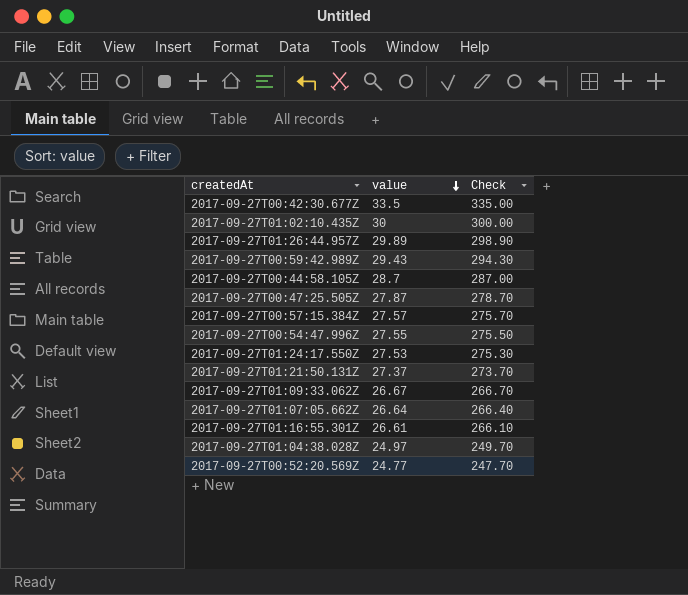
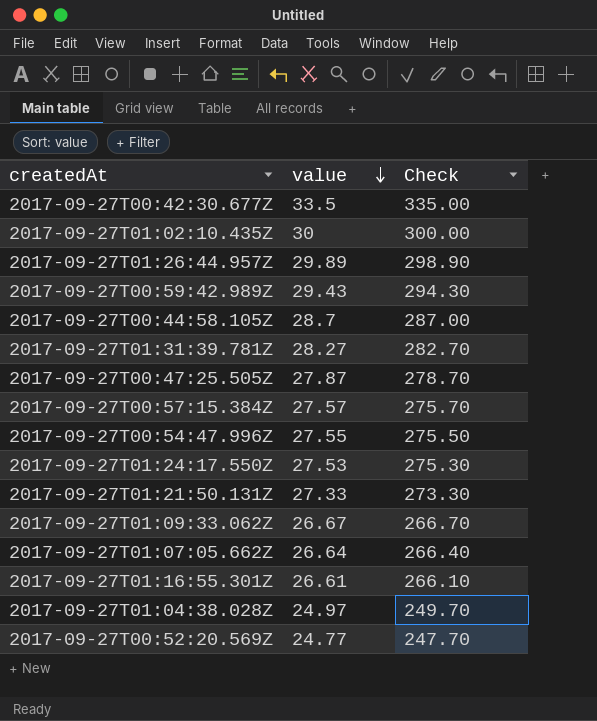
row 2017-09-27T01:31:39.781Z: none -> 28.27 | 282.70
2017-09-27T01:21:50.131Z | value: 27.37 -> 27.33
2017-09-27T01:21:50.131Z | Check: 273.70 -> 273.30

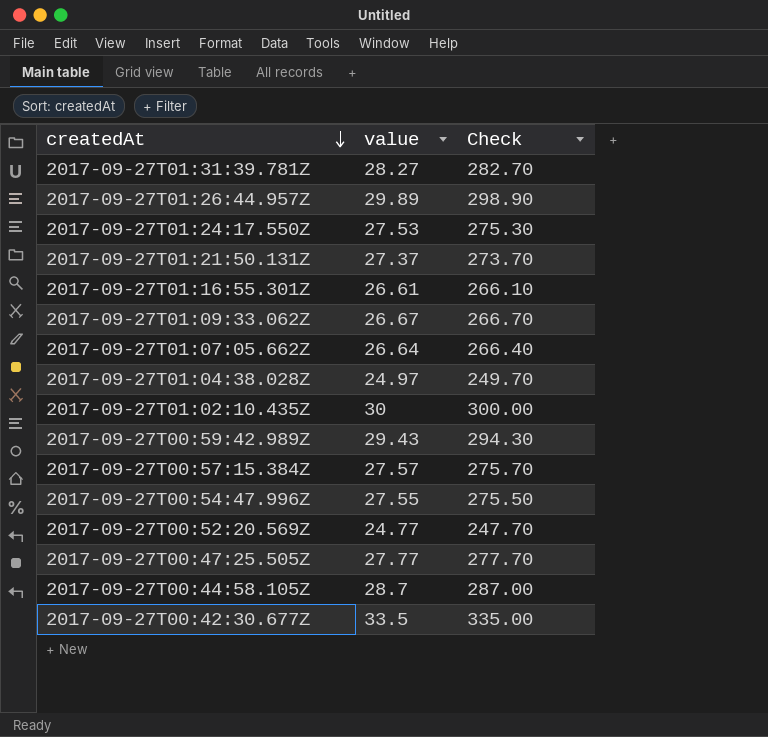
row order: value descending -> createdAt descending
2017-09-27T01:21:50.131Z | value: 27.33 -> 27.37
2017-09-27T01:21:50.131Z | Check: 273.30 -> 273.70
2017-09-27T00:47:25.505Z | value: 27.87 -> 27.77
2017-09-27T00:47:25.505Z | Check: 278.70 -> 277.70

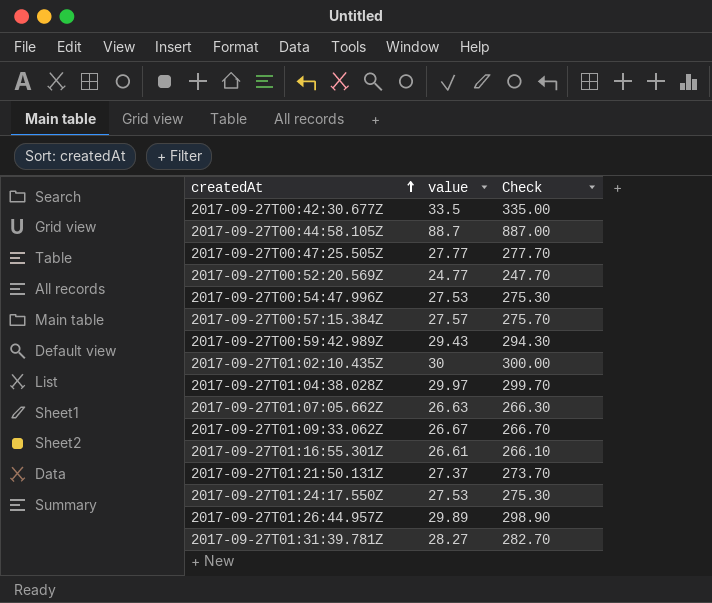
row order: createdAt descending -> createdAt ascending
2017-09-27T00:44:58.105Z | value: 28.7 -> 88.7
2017-09-27T00:44:58.105Z | Check: 287.00 -> 887.00
2017-09-27T00:54:47.996Z | value: 27.55 -> 27.53
2017-09-27T00:54:47.996Z | Check: 275.50 -> 275.30
2017-09-27T01:04:38.028Z | value: 24.97 -> 29.97
2017-09-27T01:04:38.028Z | Check: 249.70 -> 299.70
2017-09-27T01:07:05.662Z | value: 26.64 -> 26.63
2017-09-27T01:07:05.662Z | Check: 266.40 -> 266.30

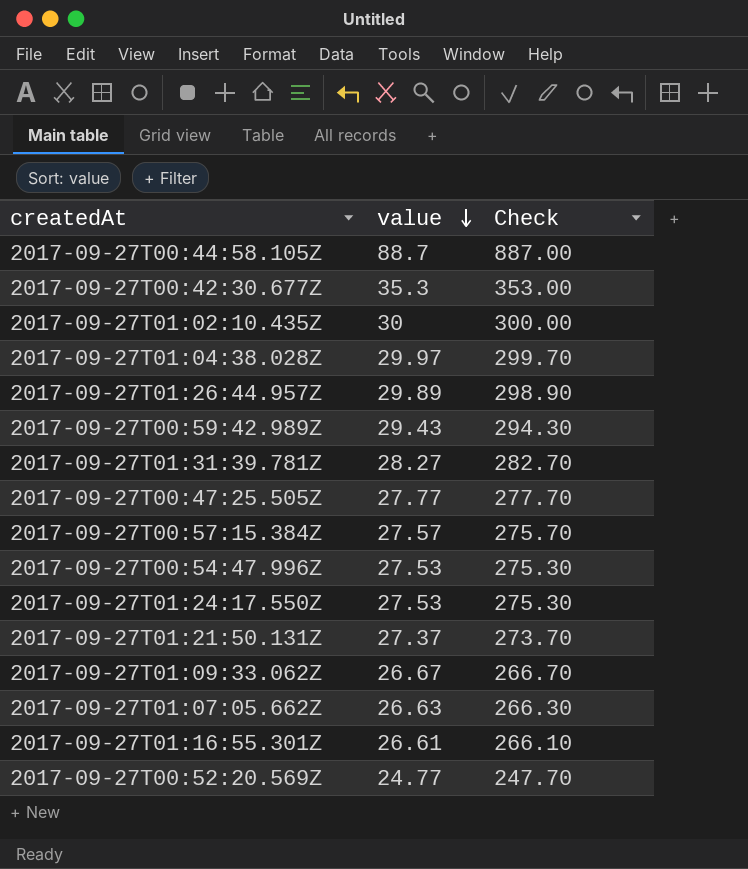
row order: createdAt ascending -> value descending
2017-09-27T00:42:30.677Z | value: 33.5 -> 35.3
2017-09-27T00:42:30.677Z | Check: 335.00 -> 353.00

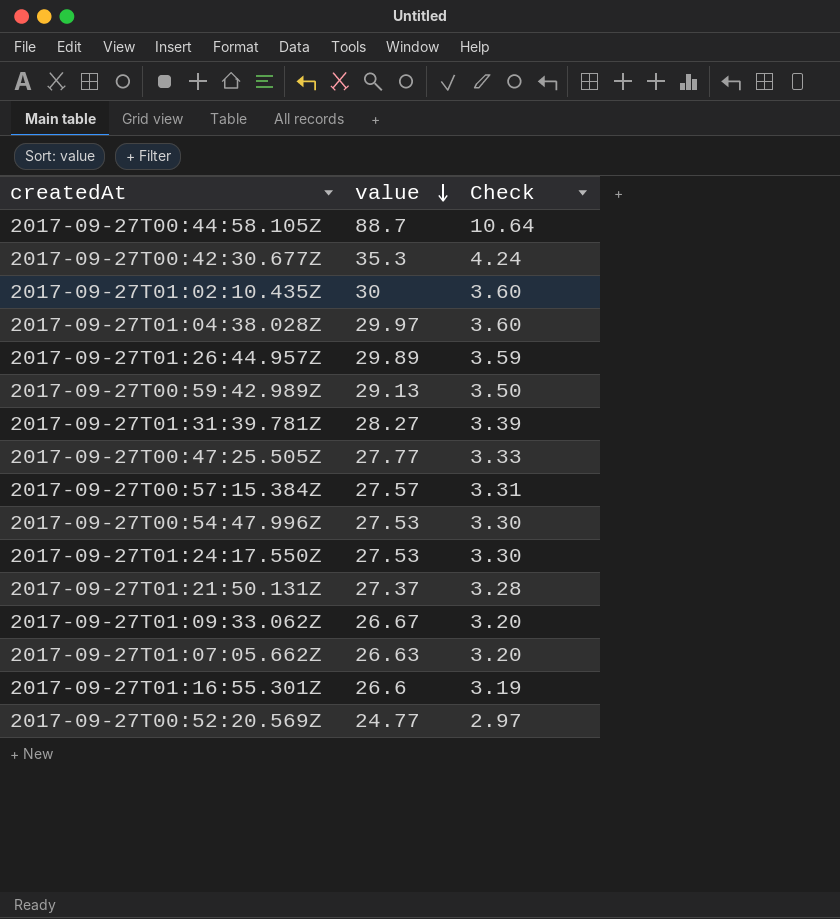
column Check | formula: [value] * 10 -> [value] * 0.12
2017-09-27T00:59:42.989Z | value: 29.43 -> 29.13
2017-09-27T01:16:55.301Z | value: 26.61 -> 26.6

